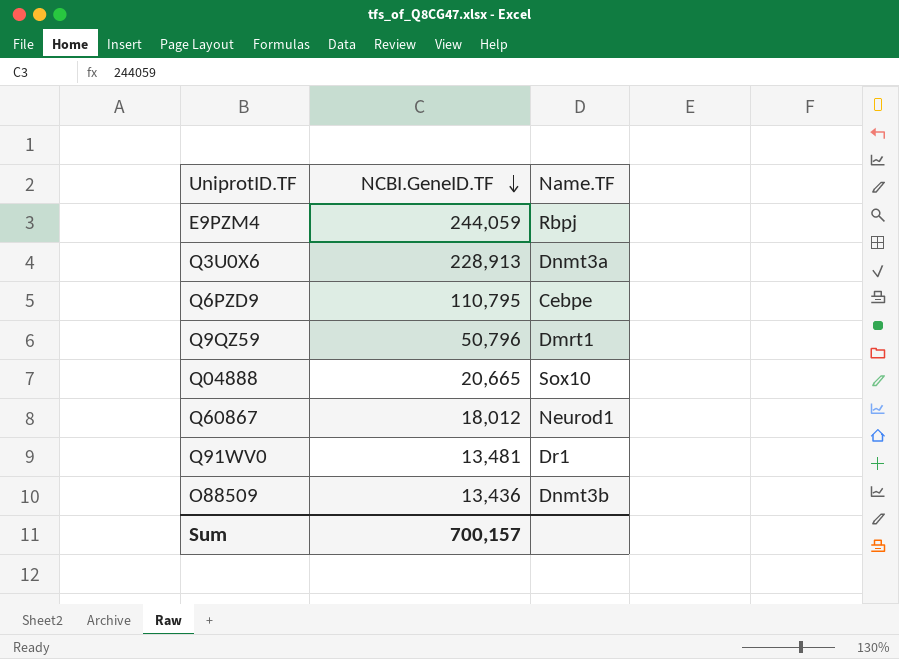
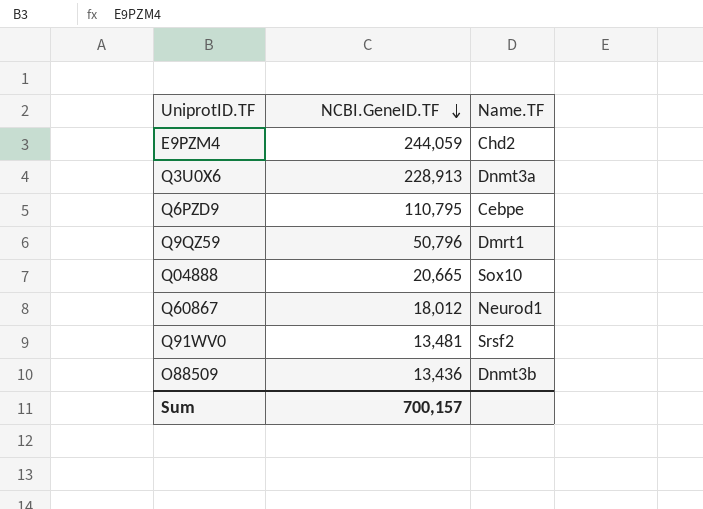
E9PZM4 | Name.TF: Rbpj -> Chd2
Q91WV0 | Name.TF: Dr1 -> Srsf2

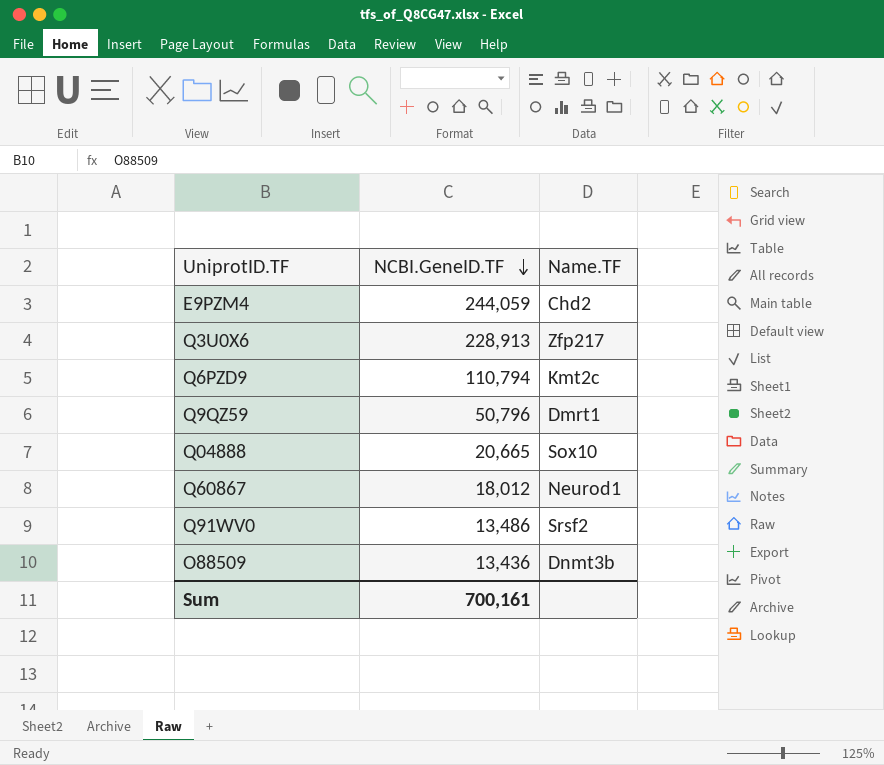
Q3U0X6 | Name.TF: Dnmt3a -> Zfp217
Q6PZD9 | NCBI.GeneID.TF: 110,795 -> 110,794
Q6PZD9 | Name.TF: Cebpe -> Kmt2c
Q91WV0 | NCBI.GeneID.TF: 13,481 -> 13,486
Sum | NCBI.GeneID.TF: 700,157 -> 700,161

